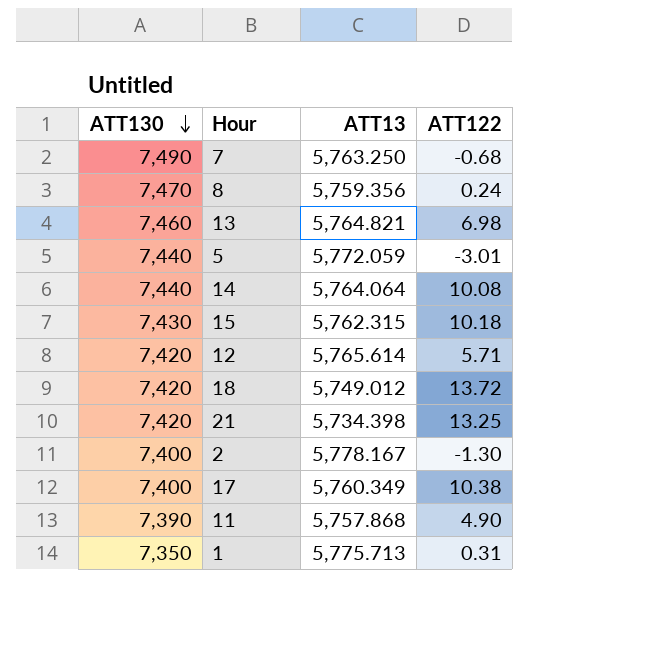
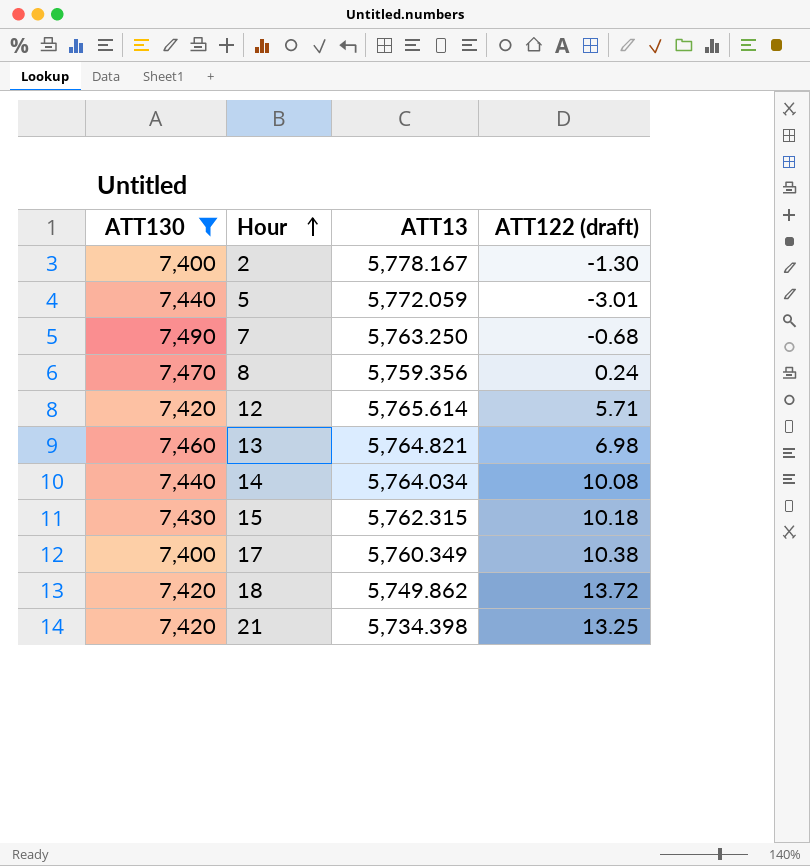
filter: none -> ATT130 >= 7,400
row order: ATT130 descending -> Hour ascending
column name: ATT122 -> ATT122 (draft)
14 | ATT13: 5,764.064 -> 5,764.034
18 | ATT13: 5,749.012 -> 5,749.862

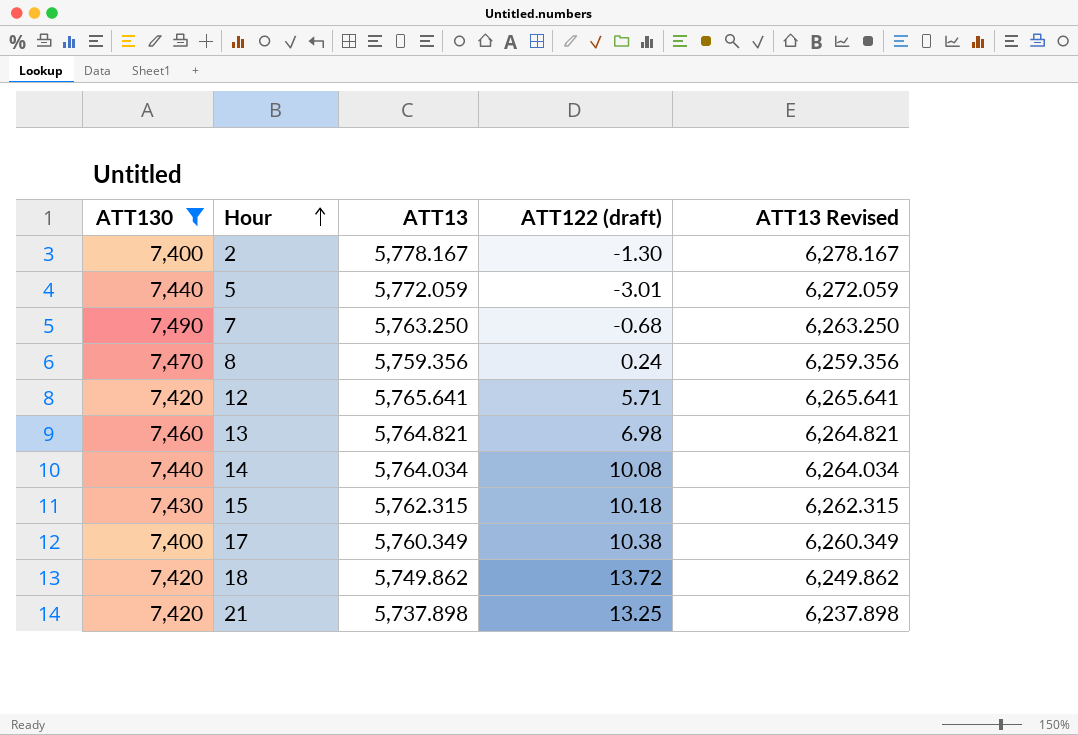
column ATT13 Revised | formula: none -> [ATT13] + 500
12 | ATT13: 5,765.614 -> 5,765.641
21 | ATT13: 5,734.398 -> 5,737.898

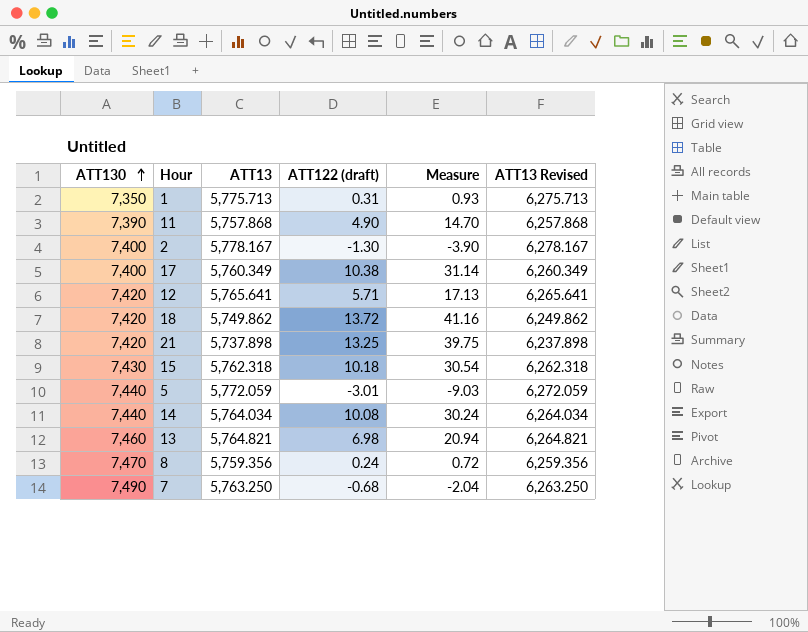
filter: ATT130 >= 7,400 -> none
row order: Hour ascending -> ATT130 ascending
column Measure | formula: none -> [ATT122 (draft)] * 3
15 | ATT13: 5,762.315 -> 5,762.318
15 | ATT13 Revised: 6,262.315 -> 6,262.318

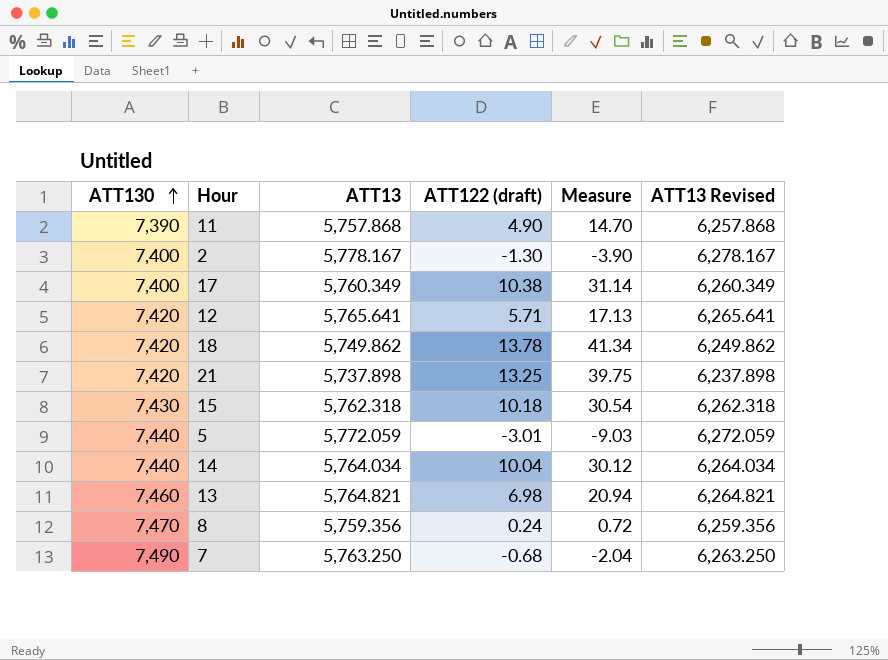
row 1: 7,350 | 5,775.713 | 0.31 | 0.93 | 6,275.713 -> none
18 | ATT122 (draft): 13.72 -> 13.78
18 | Measure: 41.16 -> 41.34
14 | ATT122 (draft): 10.08 -> 10.04
14 | Measure: 30.24 -> 30.12

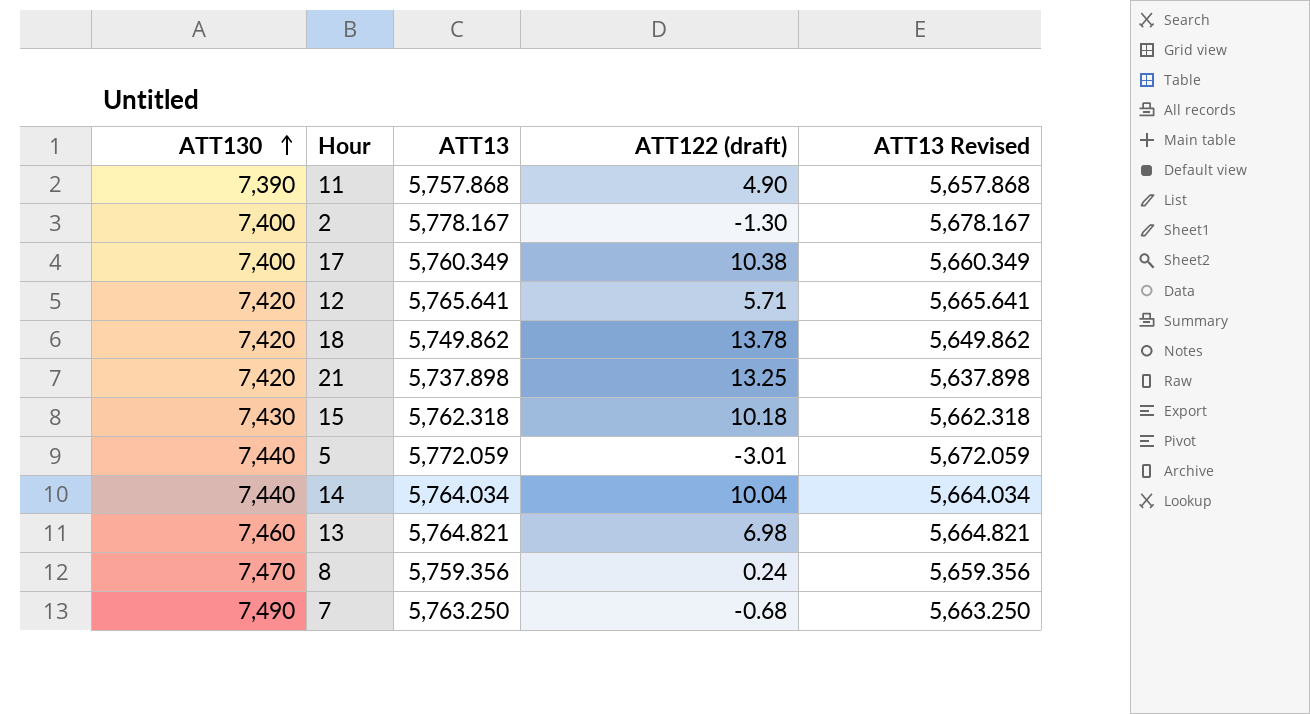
column Measure | formula: [ATT122 (draft)] * 3 -> none
column ATT13 Revised | formula: [ATT13] + 500 -> [ATT13] - 100

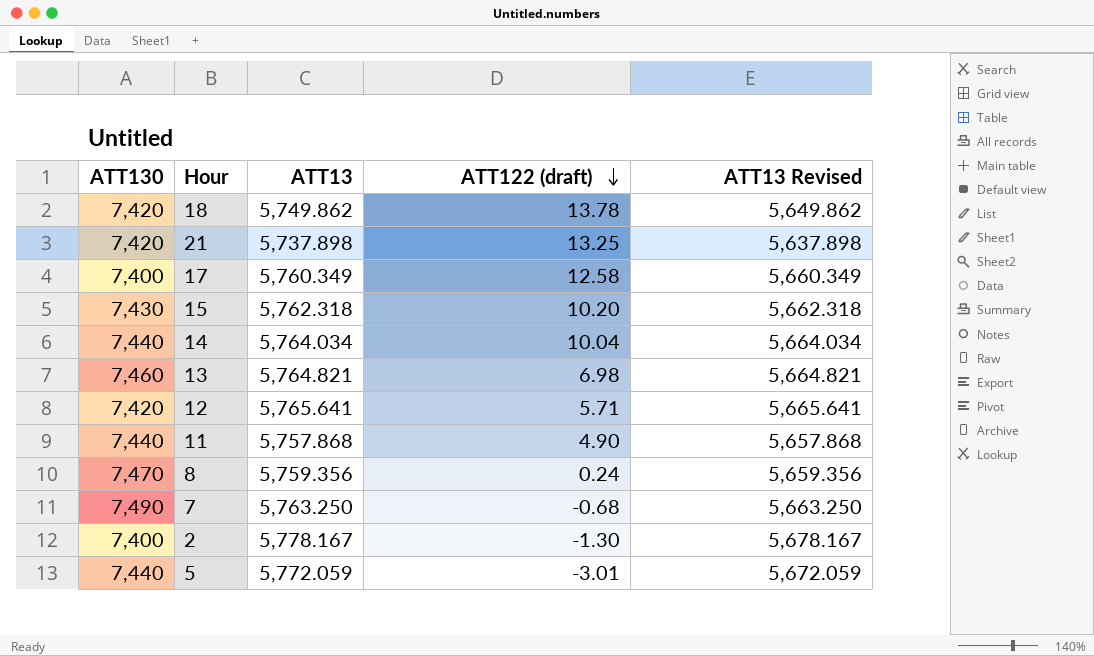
row order: ATT130 ascending -> ATT122 (draft) descending
17 | ATT122 (draft): 10.38 -> 12.58
15 | ATT122 (draft): 10.18 -> 10.20
11 | ATT130: 7,390 -> 7,440

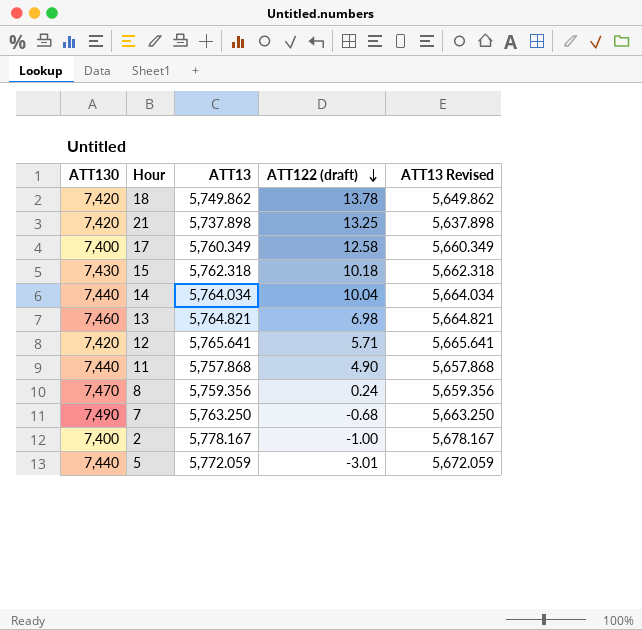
15 | ATT122 (draft): 10.20 -> 10.18
2 | ATT122 (draft): -1.30 -> -1.00

